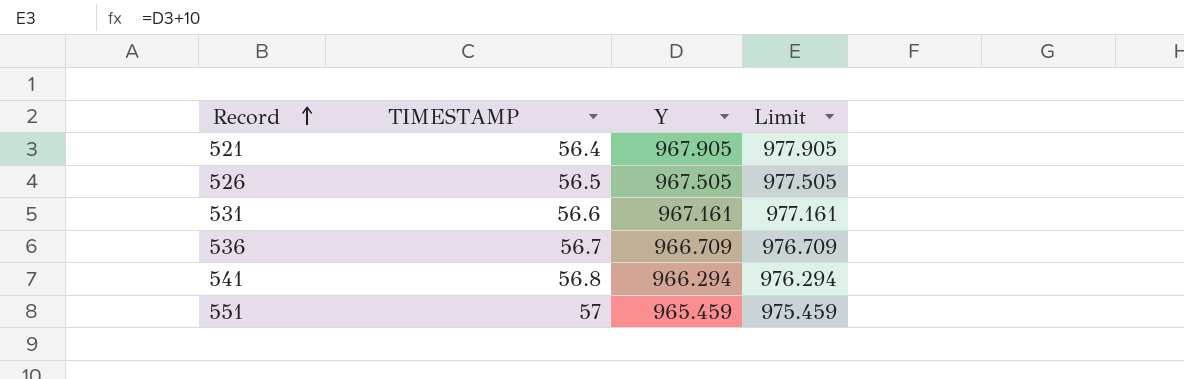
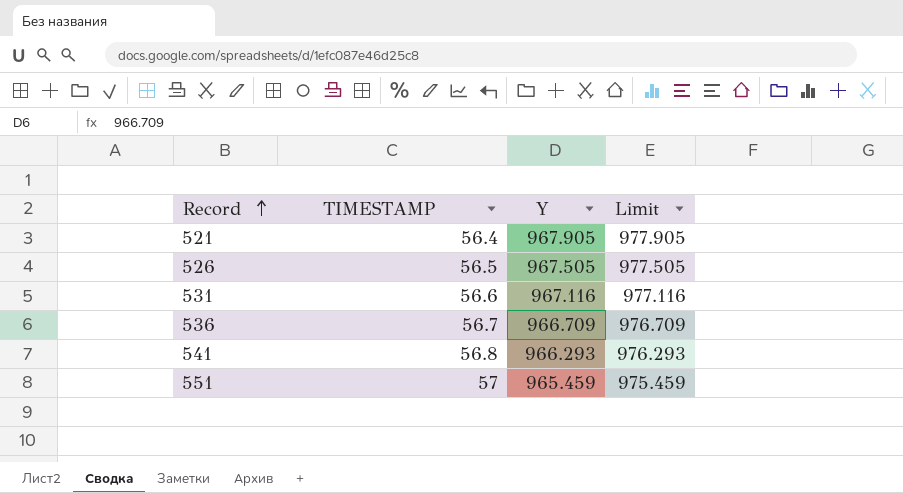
531 | Y: 967.161 -> 967.116
531 | Limit: 977.161 -> 977.116
541 | Y: 966.294 -> 966.293
541 | Limit: 976.294 -> 976.293

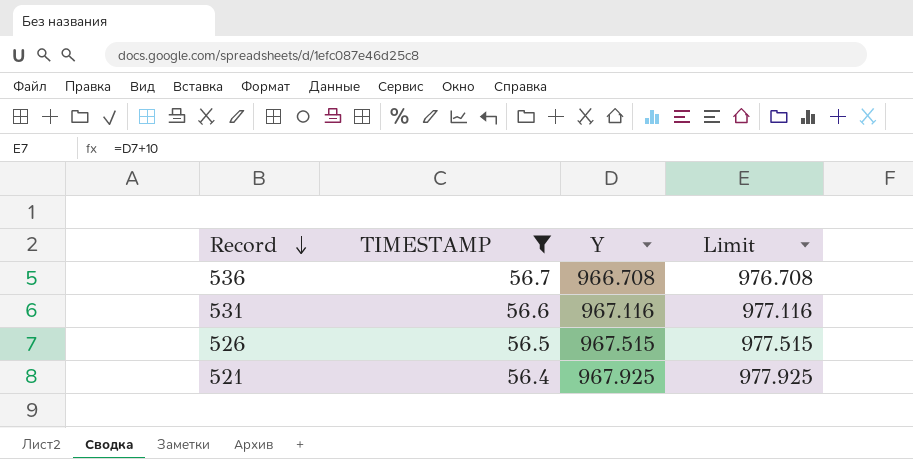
filter: none -> TIMESTAMP <= 56.7
row order: Record ascending -> Record descending
536 | Y: 966.709 -> 966.708
536 | Limit: 976.709 -> 976.708
526 | Y: 967.505 -> 967.515
526 | Limit: 977.505 -> 977.515
521 | Y: 967.905 -> 967.925
521 | Limit: 977.905 -> 977.925

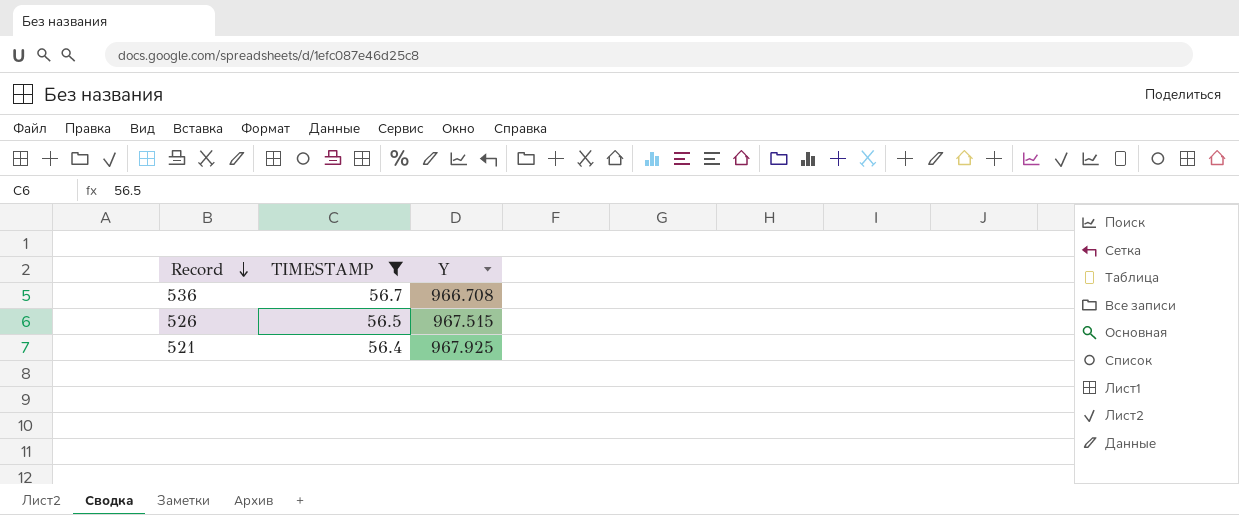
column Limit | formula: [Y] + 10 -> none
row 531: 56.6 | 967.116 | 977.116 -> none

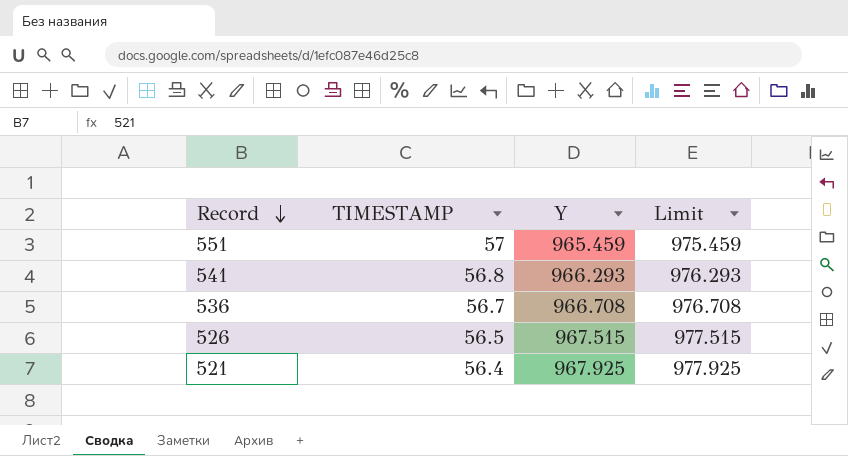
filter: TIMESTAMP <= 56.7 -> none
column Limit | formula: none -> [Y] + 10

